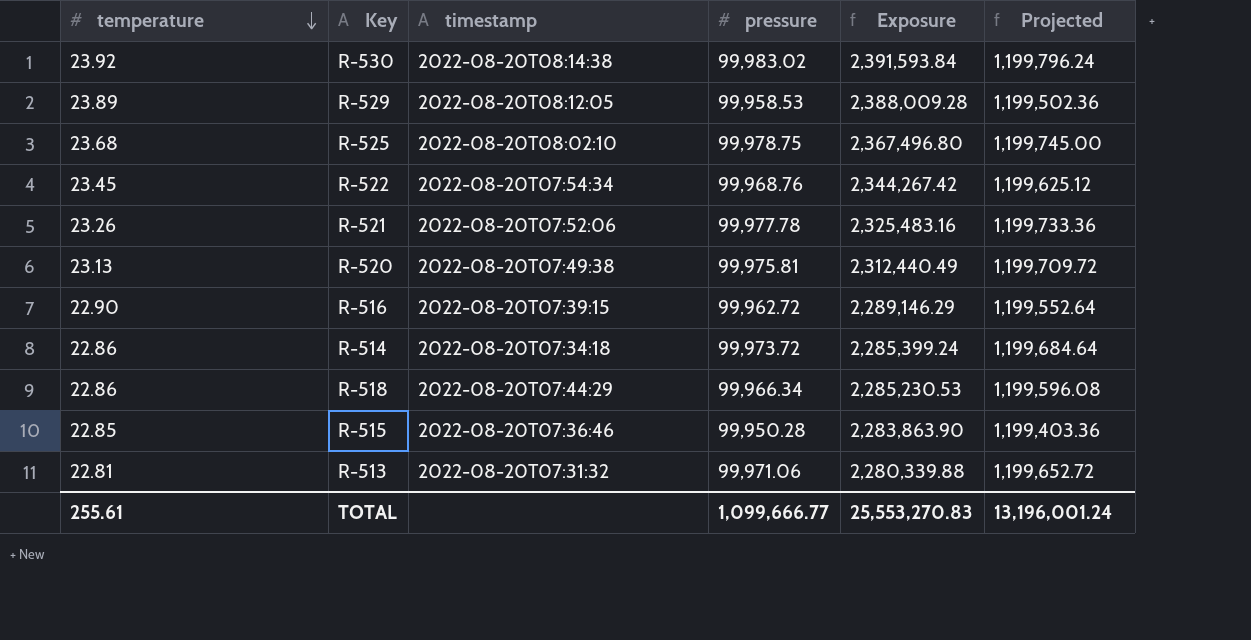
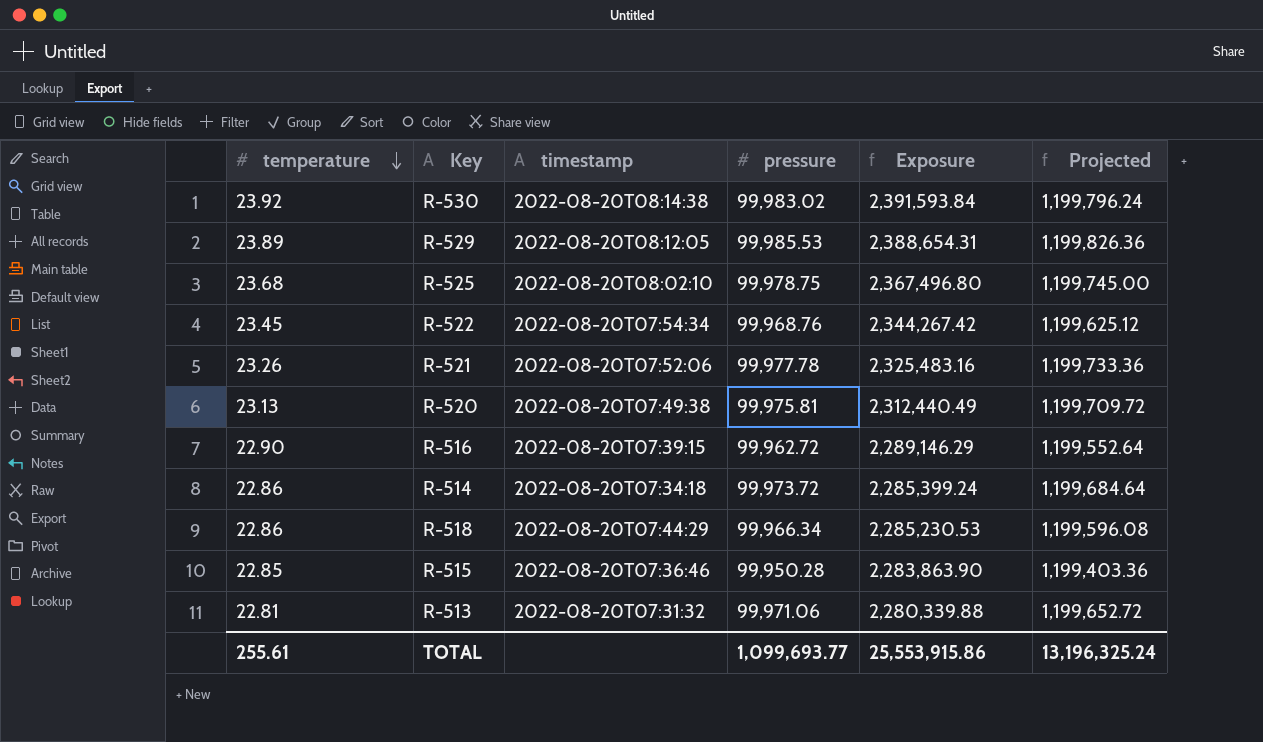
R-529 | pressure: 99,958.53 -> 99,985.53
R-529 | Exposure: 2,388,009.28 -> 2,388,654.31
R-529 | Projected: 1,199,502.36 -> 1,199,826.36
TOTAL | pressure: 1,099,666.77 -> 1,099,693.77
TOTAL | Exposure: 25,553,270.83 -> 25,553,915.86
TOTAL | Projected: 13,196,001.24 -> 13,196,325.24

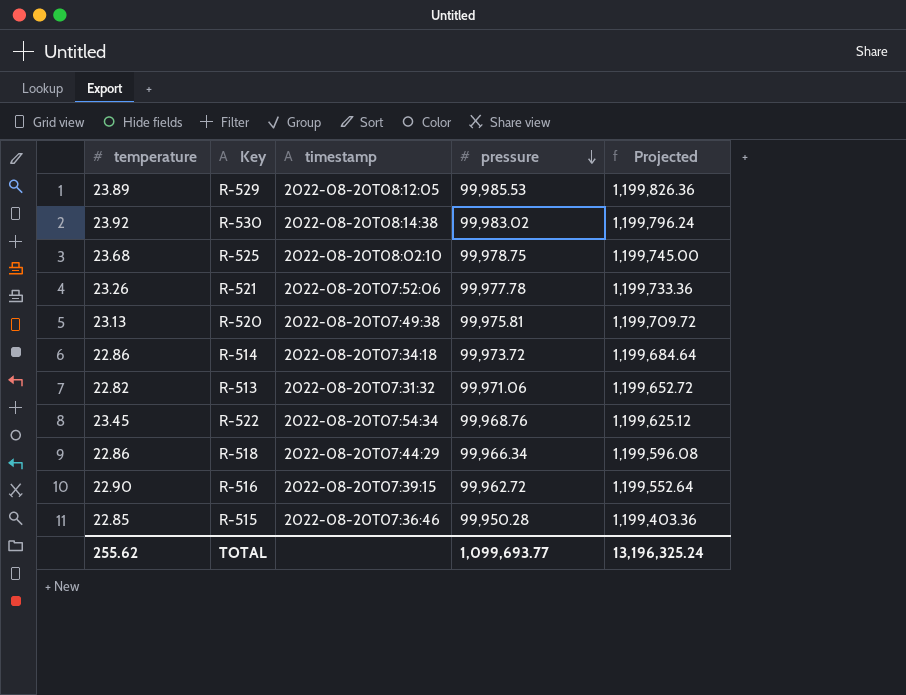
row order: temperature descending -> pressure descending
column Exposure | formula: [temperature] * [pressure] -> none
R-513 | temperature: 22.81 -> 22.82
TOTAL | temperature: 255.61 -> 255.62

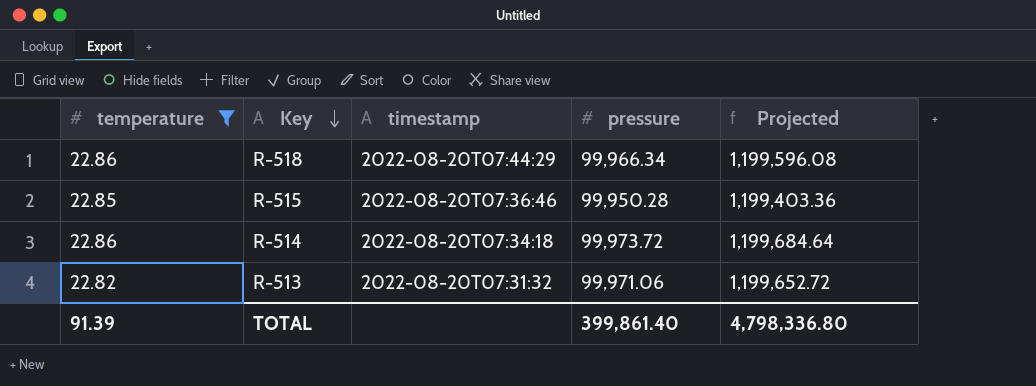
filter: none -> temperature <= 22.86
row order: pressure descending -> Key descending
TOTAL | temperature: 255.62 -> 91.39
TOTAL | pressure: 1,099,693.77 -> 399,861.40
TOTAL | Projected: 13,196,325.24 -> 4,798,336.80

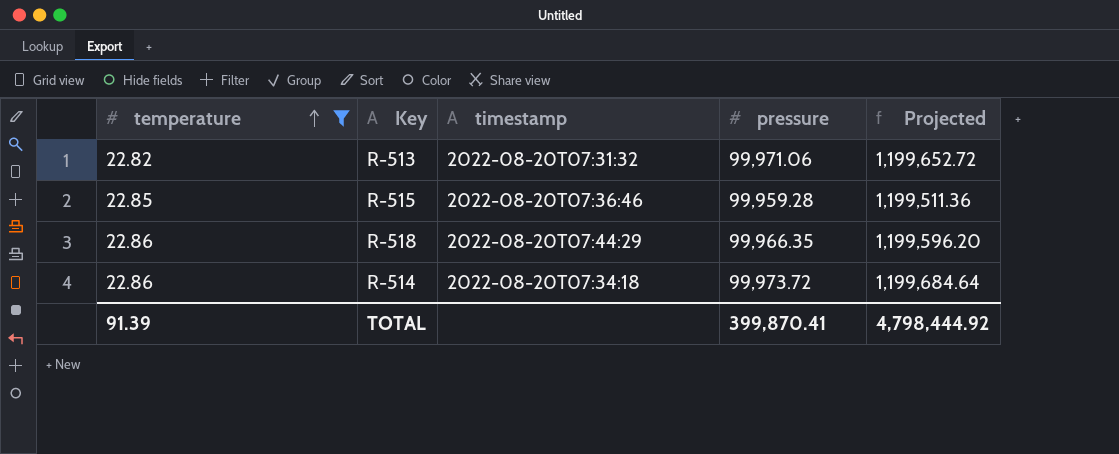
row order: Key descending -> temperature ascending
R-515 | pressure: 99,950.28 -> 99,959.28
R-515 | Projected: 1,199,403.36 -> 1,199,511.36
R-518 | pressure: 99,966.34 -> 99,966.35
R-518 | Projected: 1,199,596.08 -> 1,199,596.20
TOTAL | pressure: 399,861.40 -> 399,870.41
TOTAL | Projected: 4,798,336.80 -> 4,798,444.92

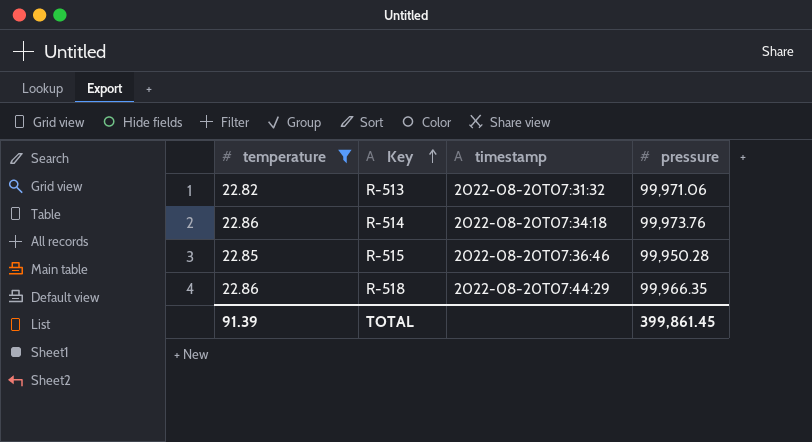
row order: temperature ascending -> Key ascending
column Projected | formula: [pressure] * 12 -> none
R-514 | pressure: 99,973.72 -> 99,973.76
R-515 | pressure: 99,959.28 -> 99,950.28
TOTAL | pressure: 399,870.41 -> 399,861.45

